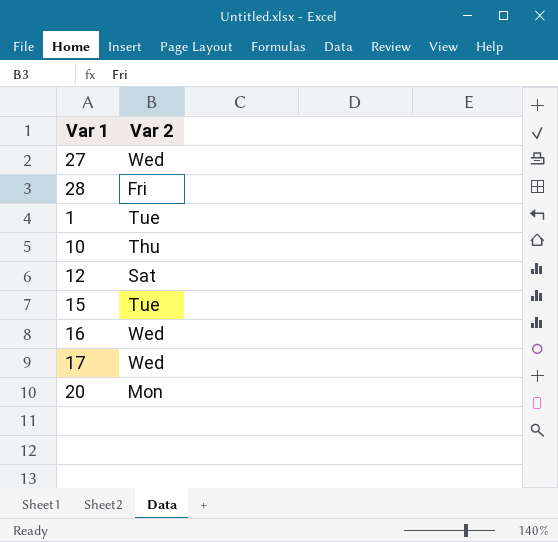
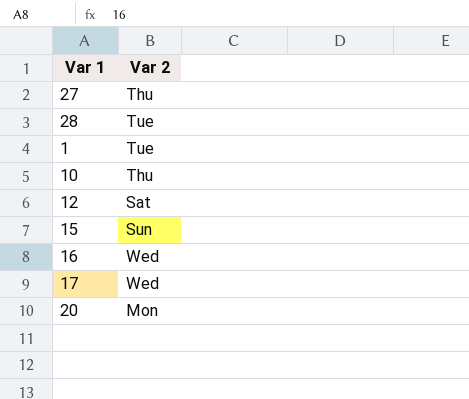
27 | Var 2: Wed -> Thu
28 | Var 2: Fri -> Tue
15 | Var 2: Tue -> Sun

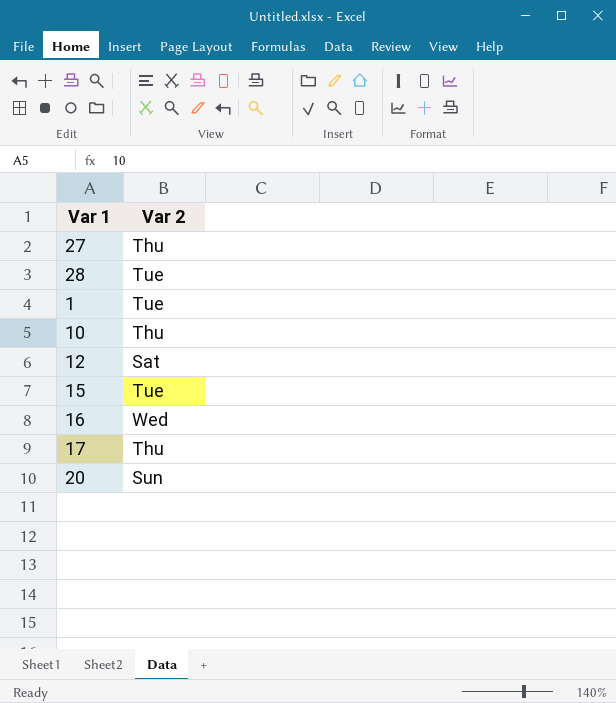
15 | Var 2: Sun -> Tue
17 | Var 2: Wed -> Thu
20 | Var 2: Mon -> Sun

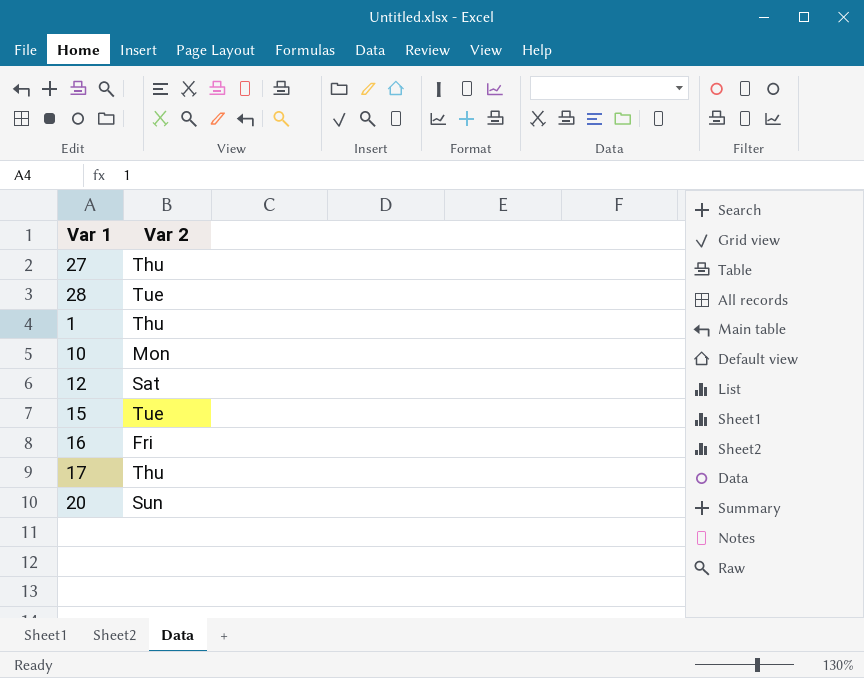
1 | Var 2: Tue -> Thu
10 | Var 2: Thu -> Mon
16 | Var 2: Wed -> Fri

